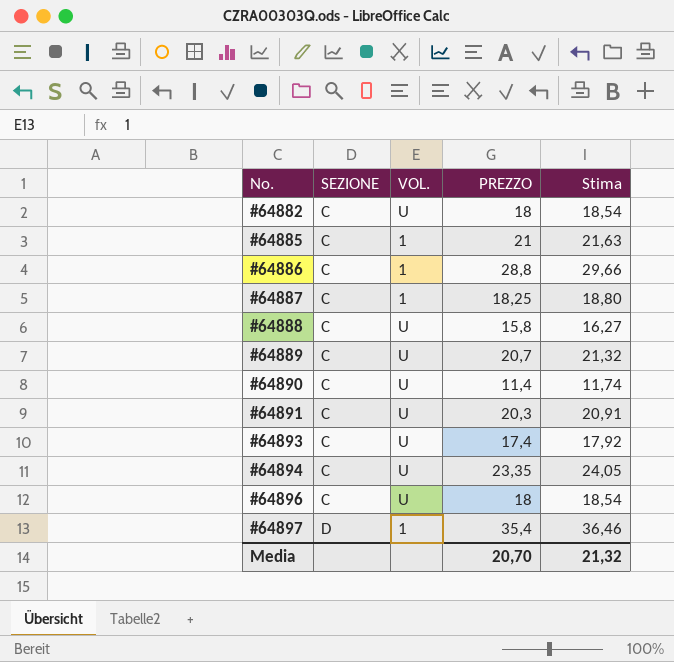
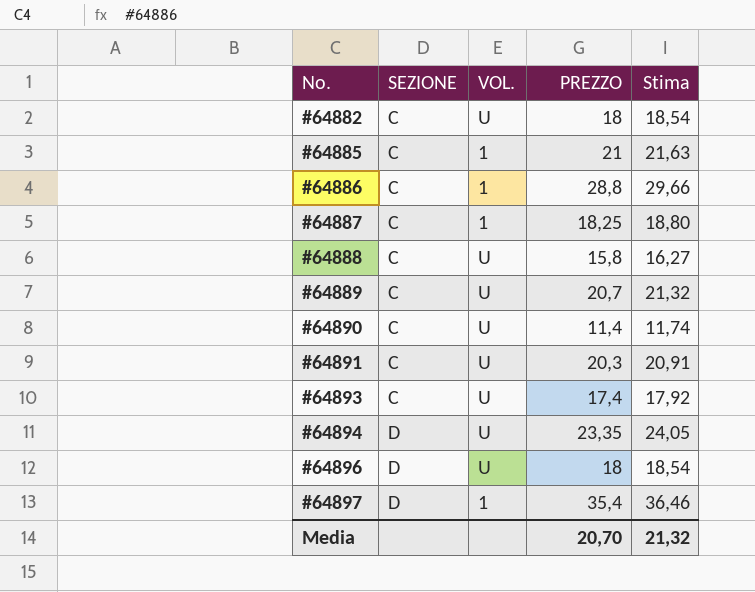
#64894 | SEZIONE: C -> D
#64896 | SEZIONE: C -> D

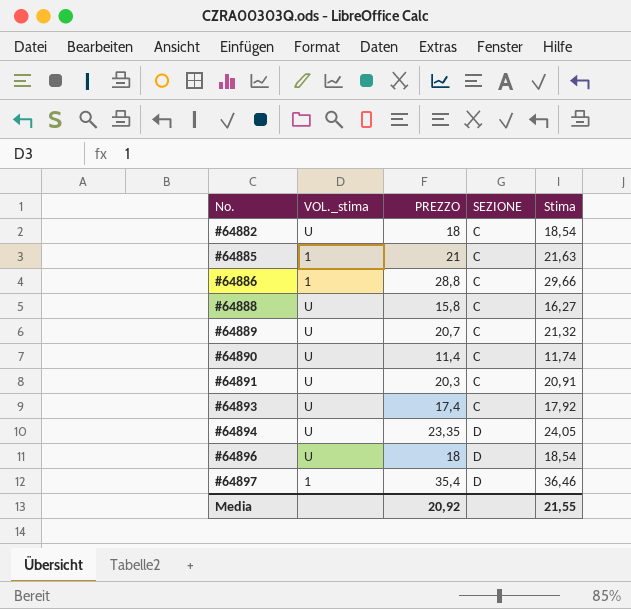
column name: VOL. -> VOL._stima
column SEZIONE | position: 2 -> 4
row #64887: C | 1 | 18,25 | 18,80 -> none
Media | PREZZO: 20,70 -> 20,92
Media | Stima: 21,32 -> 21,55

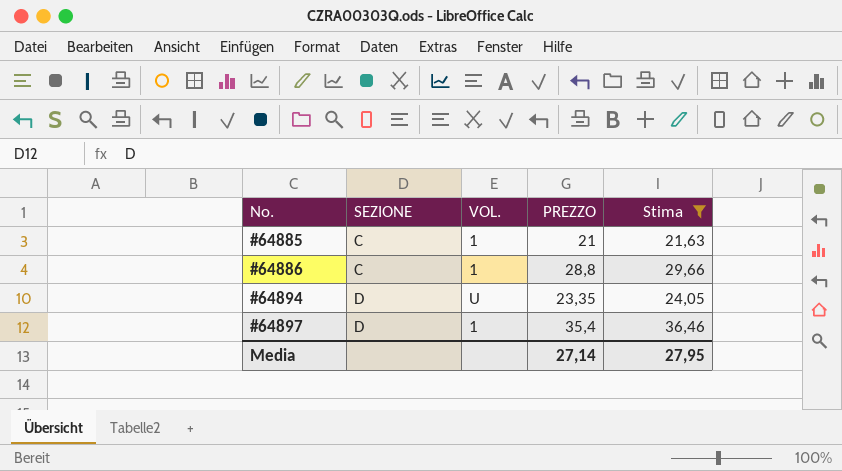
filter: none -> Stima >= 21,63
column SEZIONE | position: 4 -> 2
column name: VOL._stima -> VOL.
Media | PREZZO: 20,92 -> 27,14
Media | Stima: 21,55 -> 27,95

